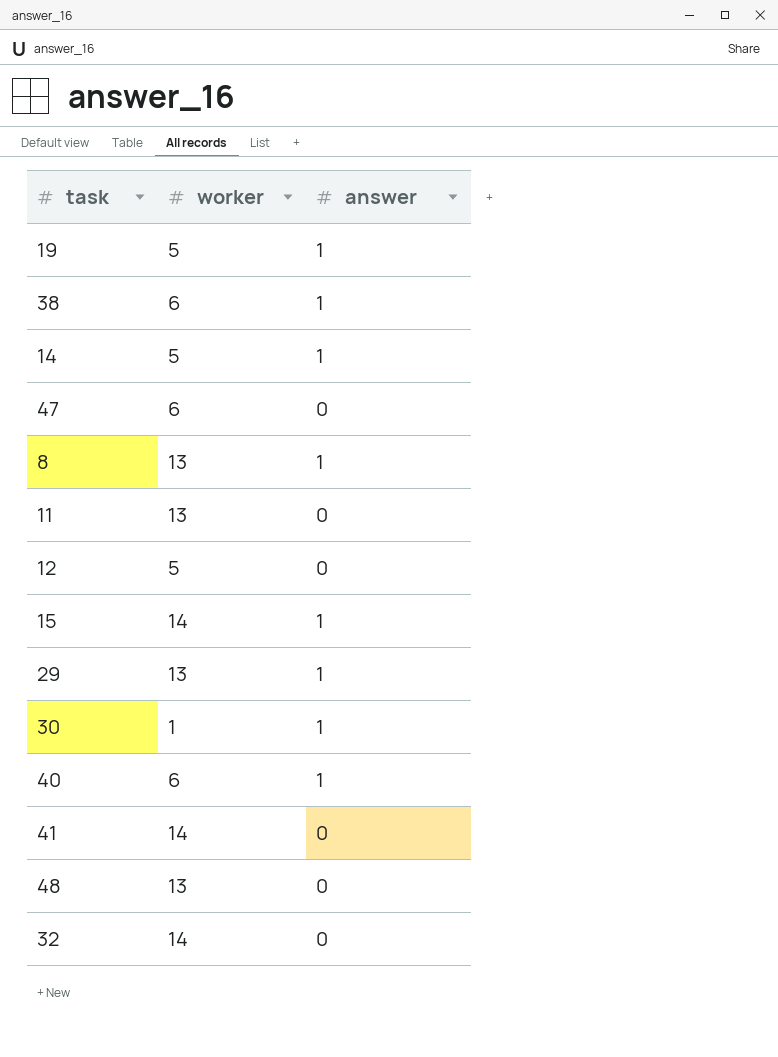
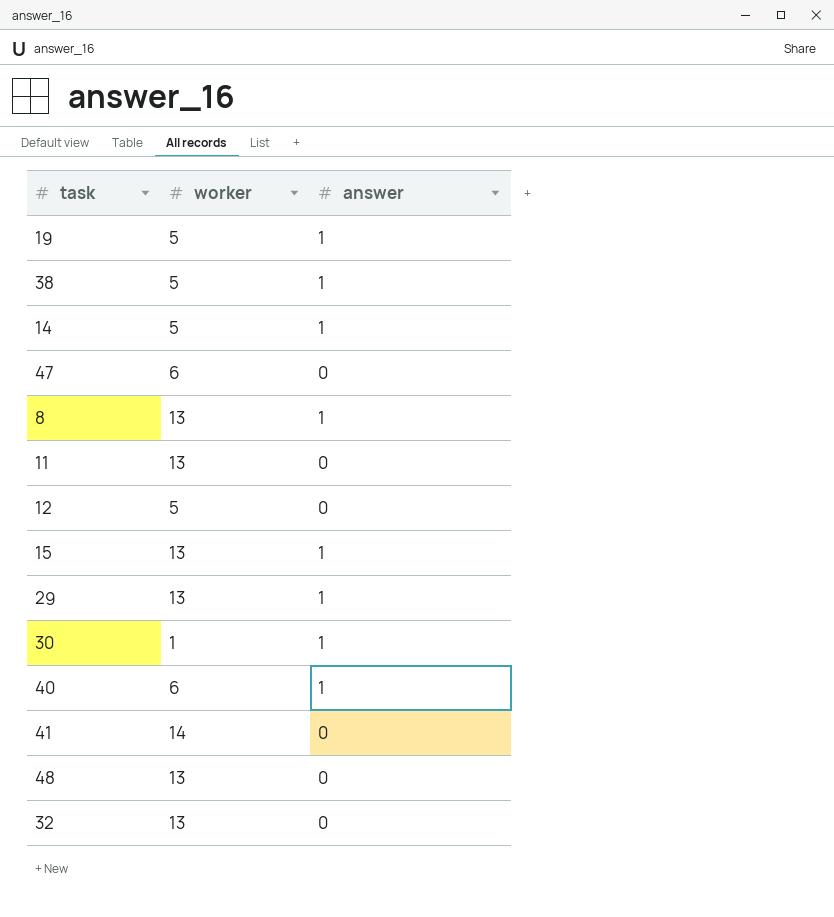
38 | worker: 6 -> 5
15 | worker: 14 -> 13
32 | worker: 14 -> 13

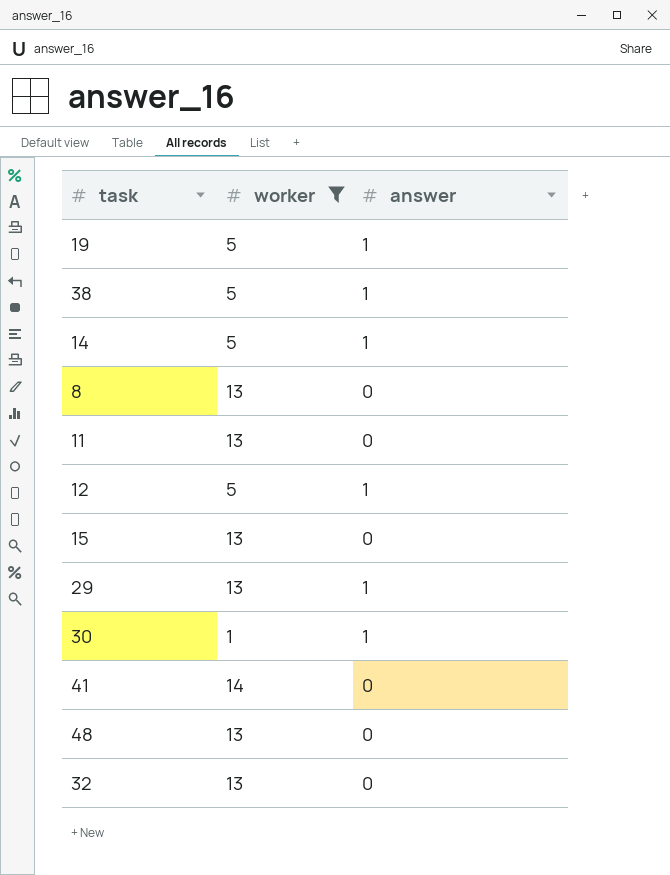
filter: none -> worker != 6
8 | answer: 1 -> 0
12 | answer: 0 -> 1
15 | answer: 1 -> 0

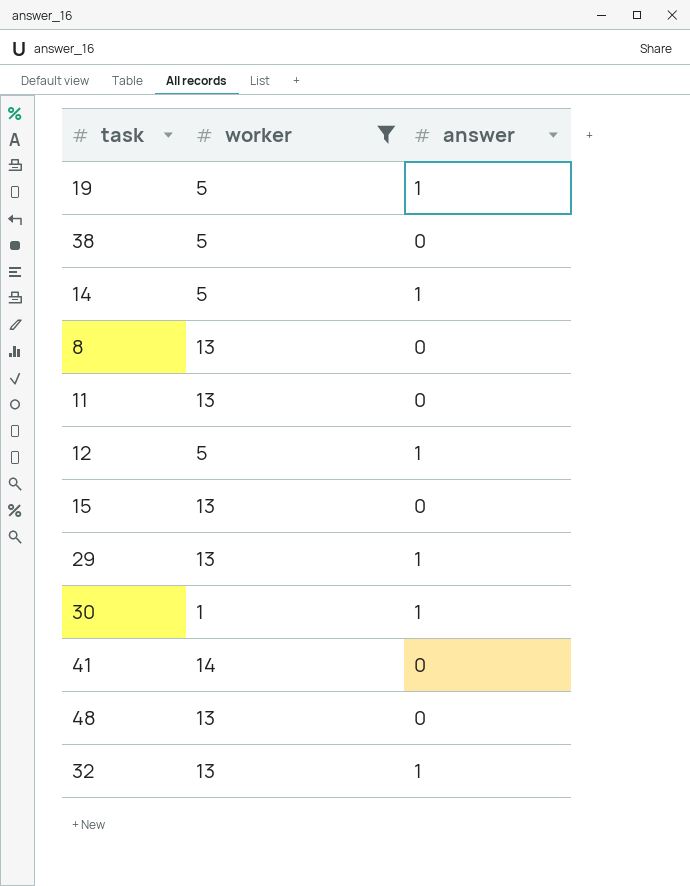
38 | answer: 1 -> 0
32 | answer: 0 -> 1

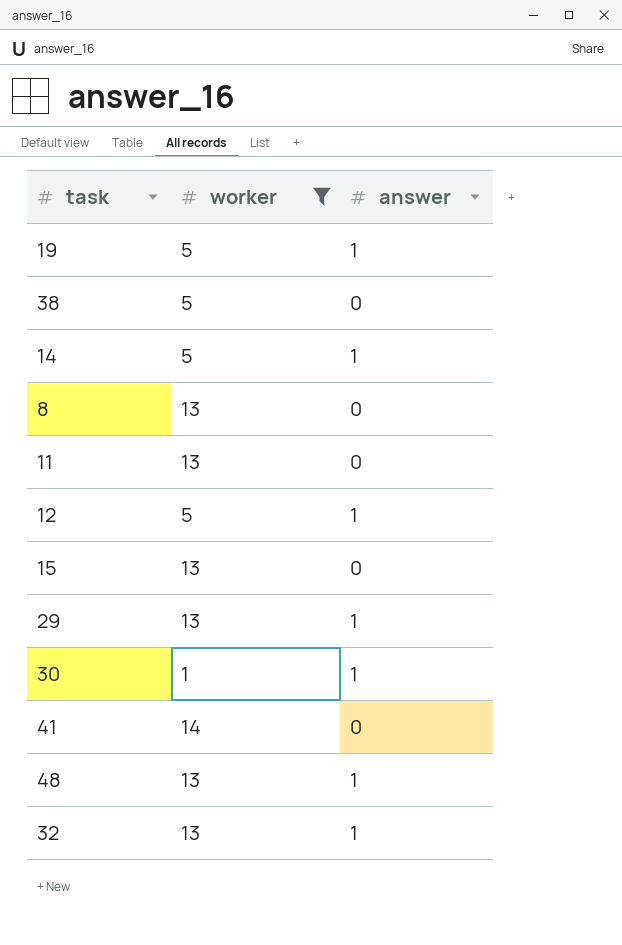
48 | answer: 0 -> 1

